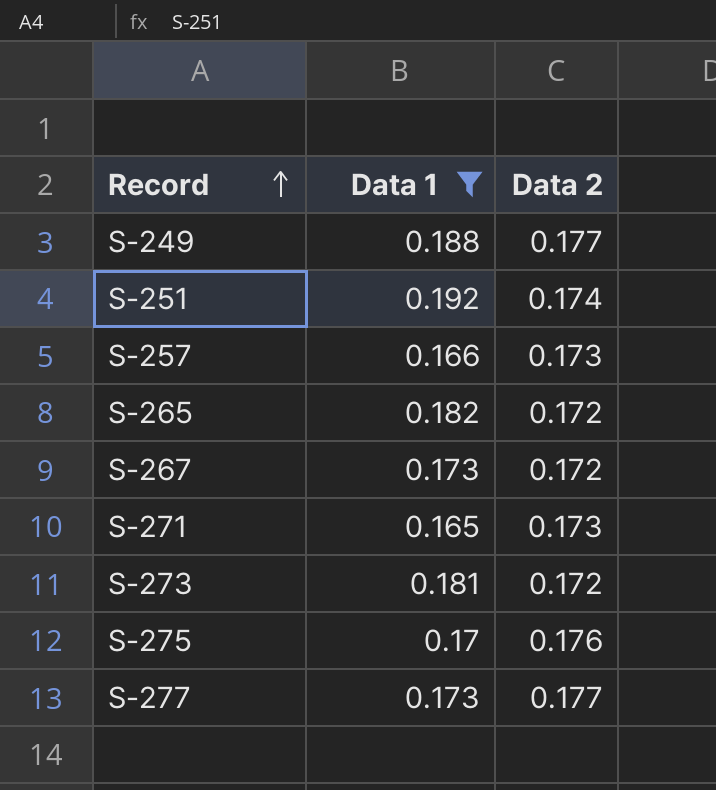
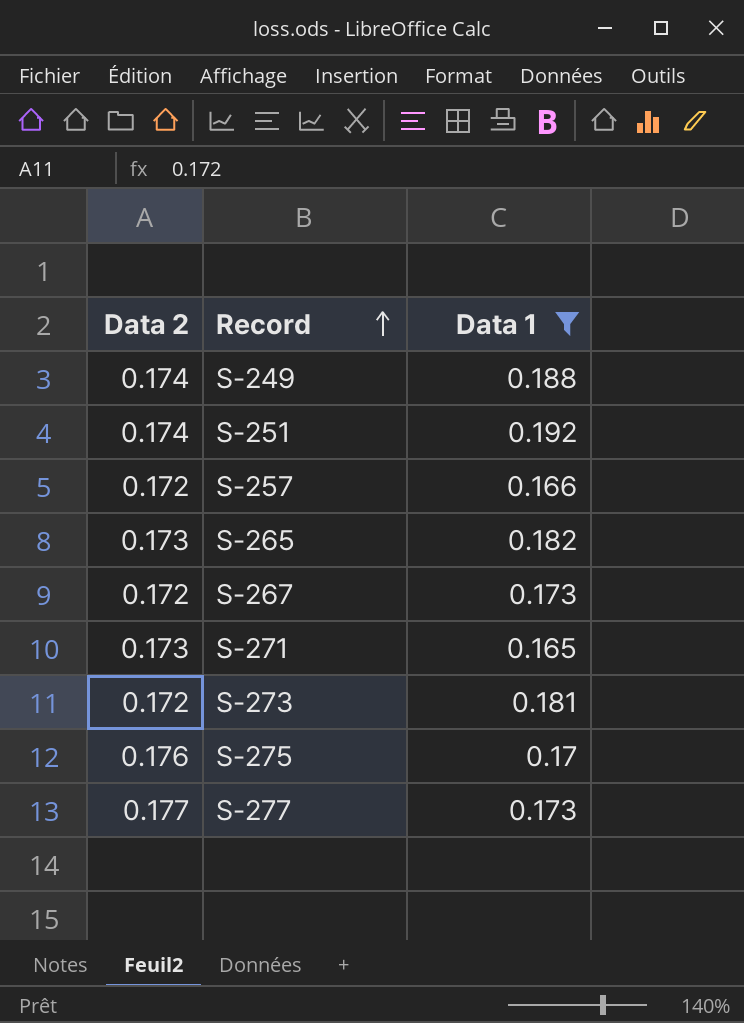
column Data 2 | position: 3 -> 1
S-249 | Data 2: 0.177 -> 0.174
S-257 | Data 2: 0.173 -> 0.172
S-265 | Data 2: 0.172 -> 0.173

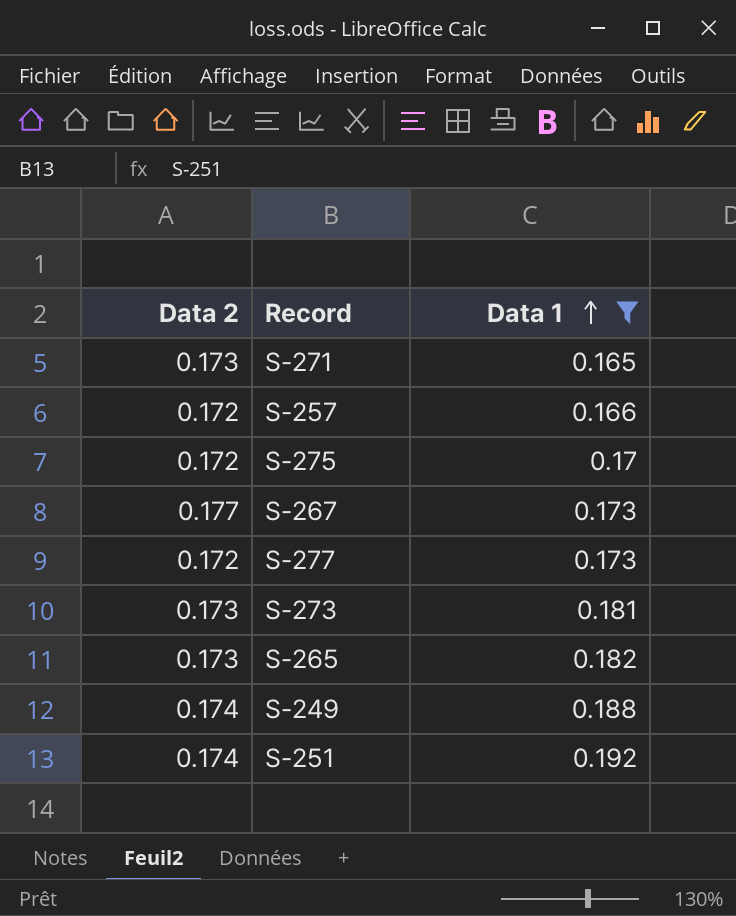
row order: Record ascending -> Data 1 ascending
S-275 | Data 2: 0.176 -> 0.172
S-267 | Data 2: 0.172 -> 0.177
S-277 | Data 2: 0.177 -> 0.172
S-273 | Data 2: 0.172 -> 0.173

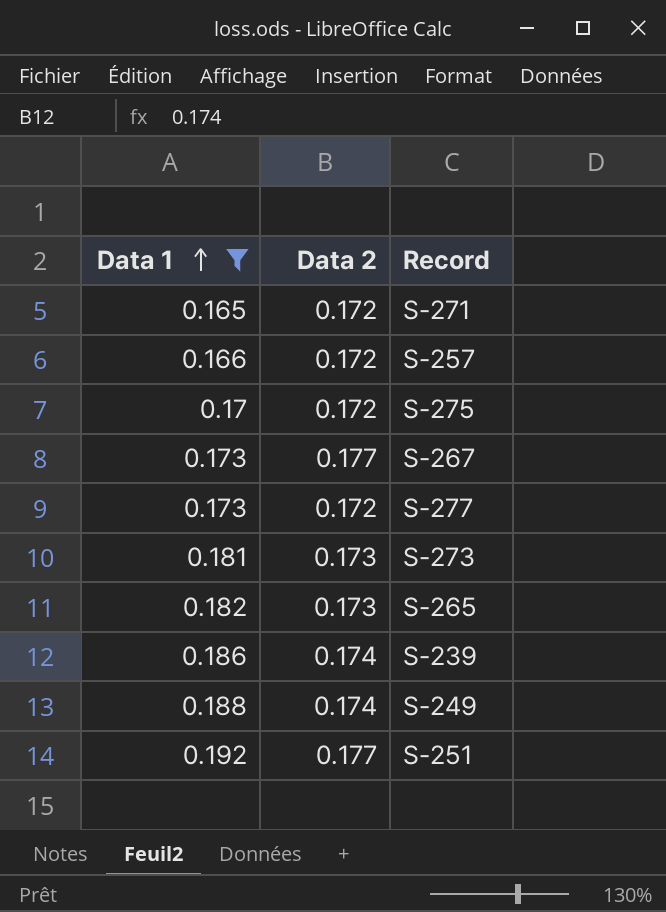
column Data 1 | position: 3 -> 1
S-271 | Data 2: 0.173 -> 0.172
row S-239: none -> 0.186 | 0.174
S-251 | Data 2: 0.174 -> 0.177

